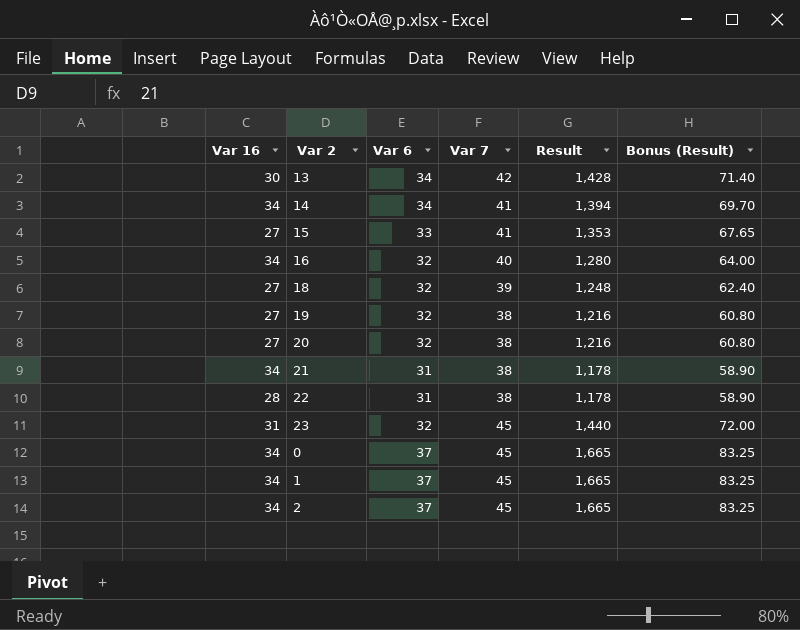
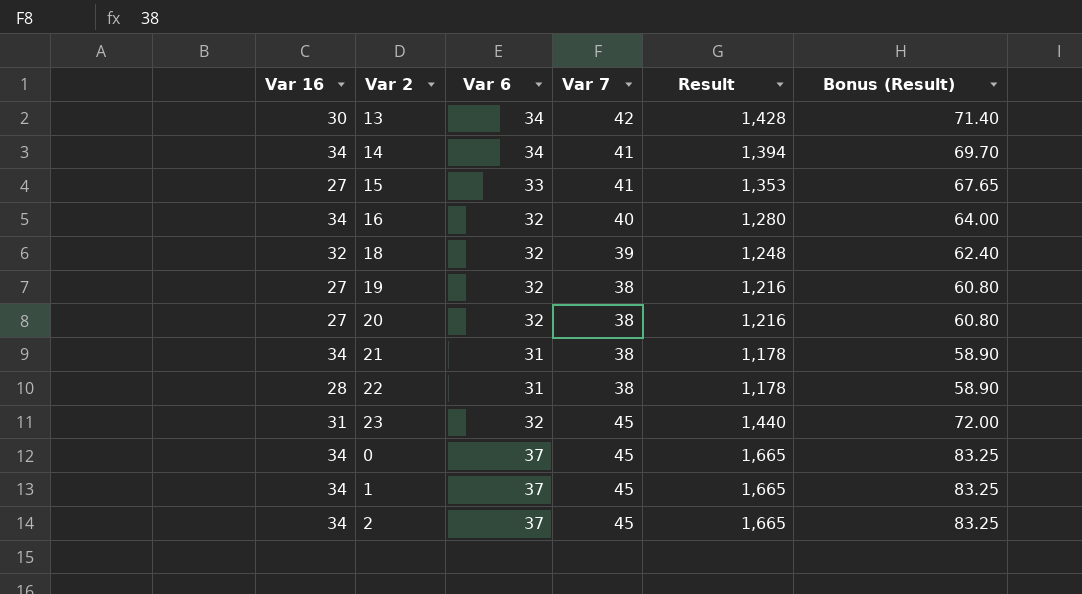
18 | Var 16: 27 -> 32

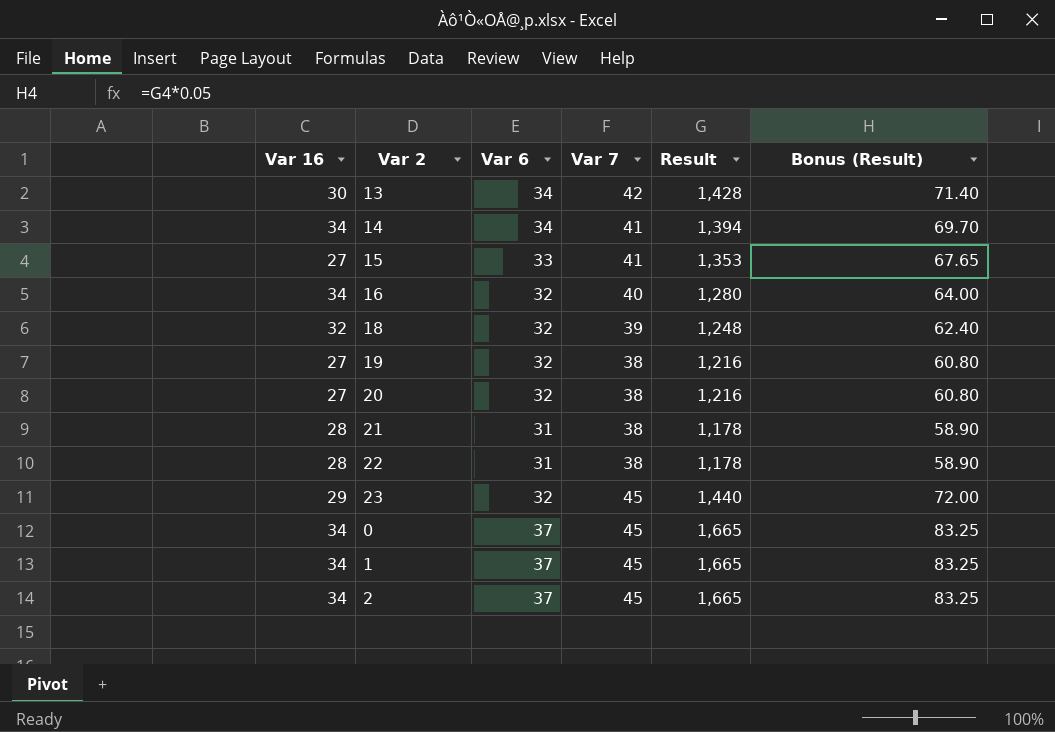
21 | Var 16: 34 -> 28
23 | Var 16: 31 -> 29

